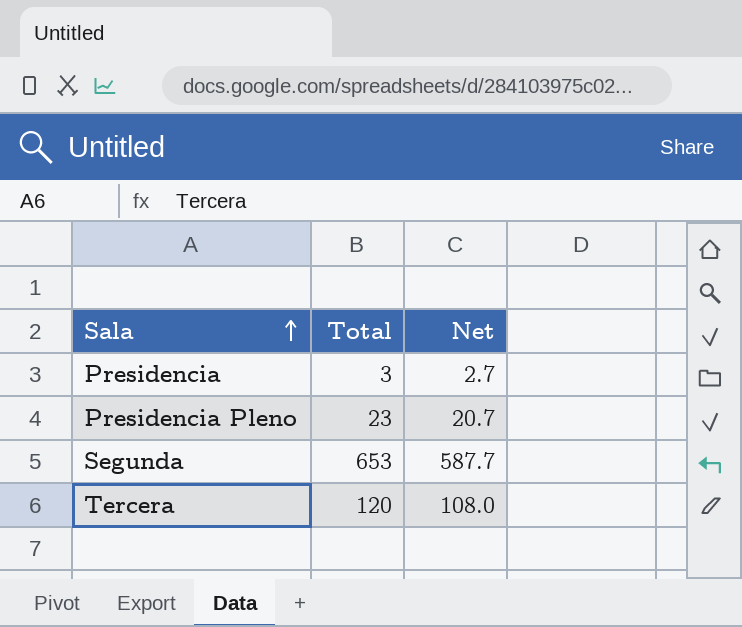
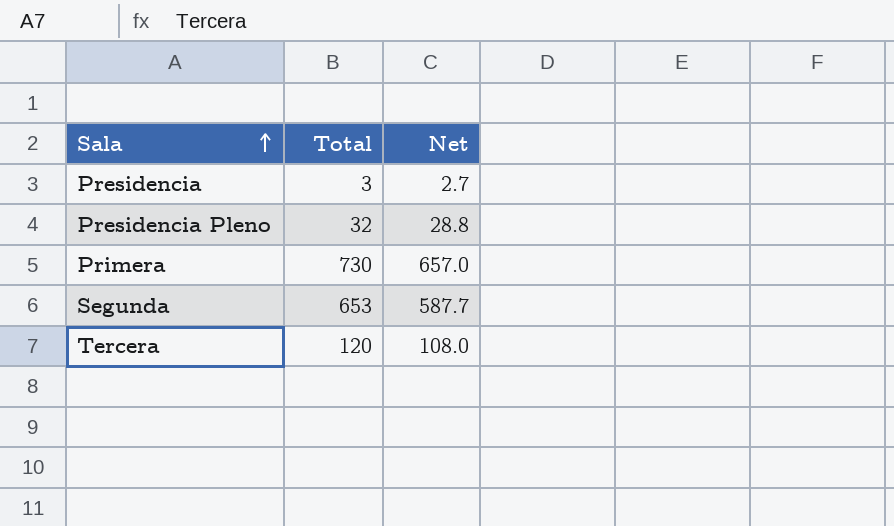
Presidencia Pleno | Total: 23 -> 32
Presidencia Pleno | Net: 20.7 -> 28.8
row Primera: none -> 730 | 657.0

